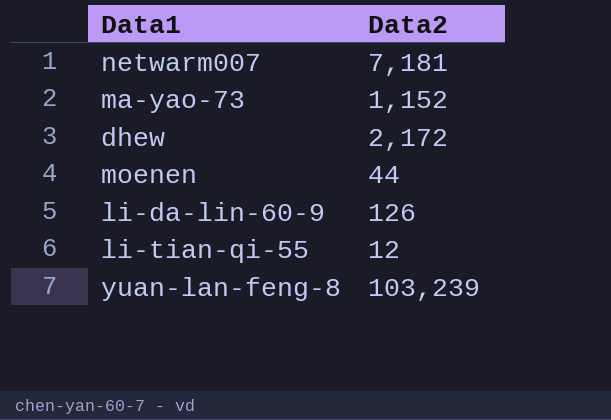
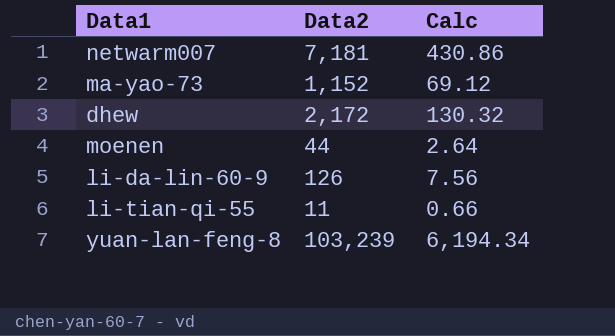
column Calc | formula: none -> [Data2] * 0.06
li-tian-qi-55 | Data2: 12 -> 11

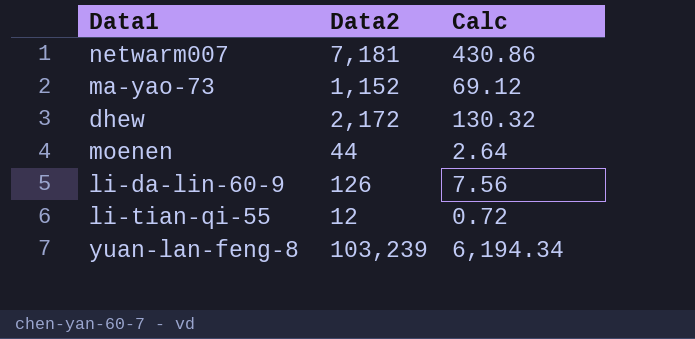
li-tian-qi-55 | Data2: 11 -> 12
li-tian-qi-55 | Calc: 0.66 -> 0.72

